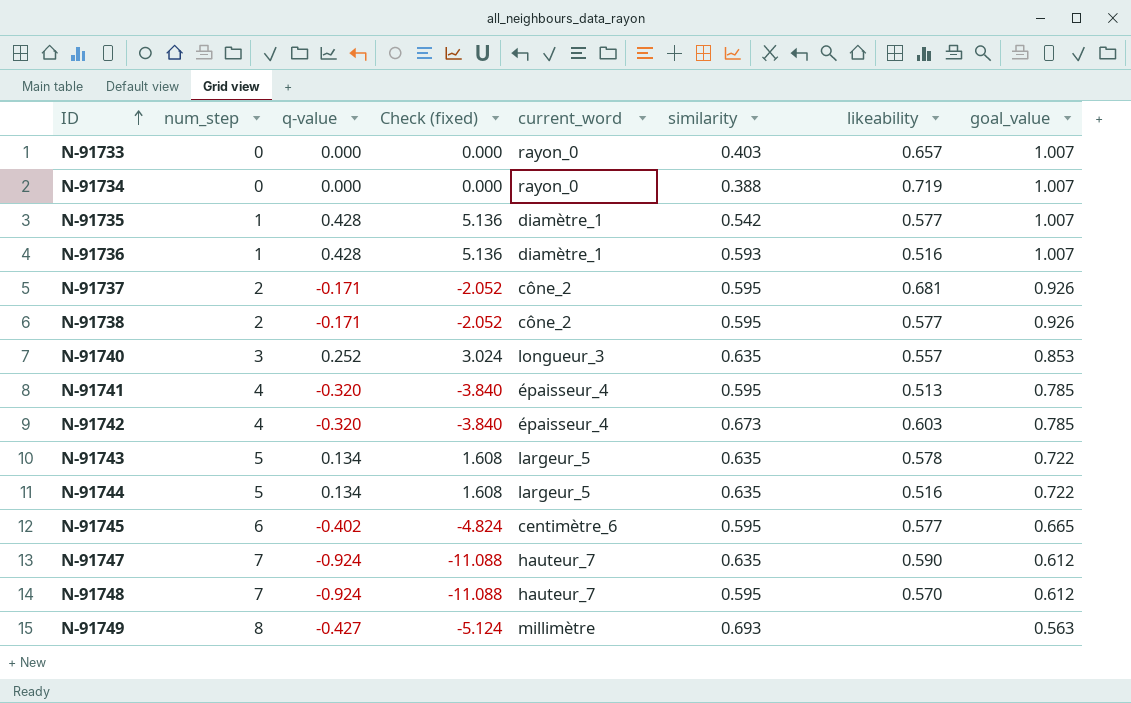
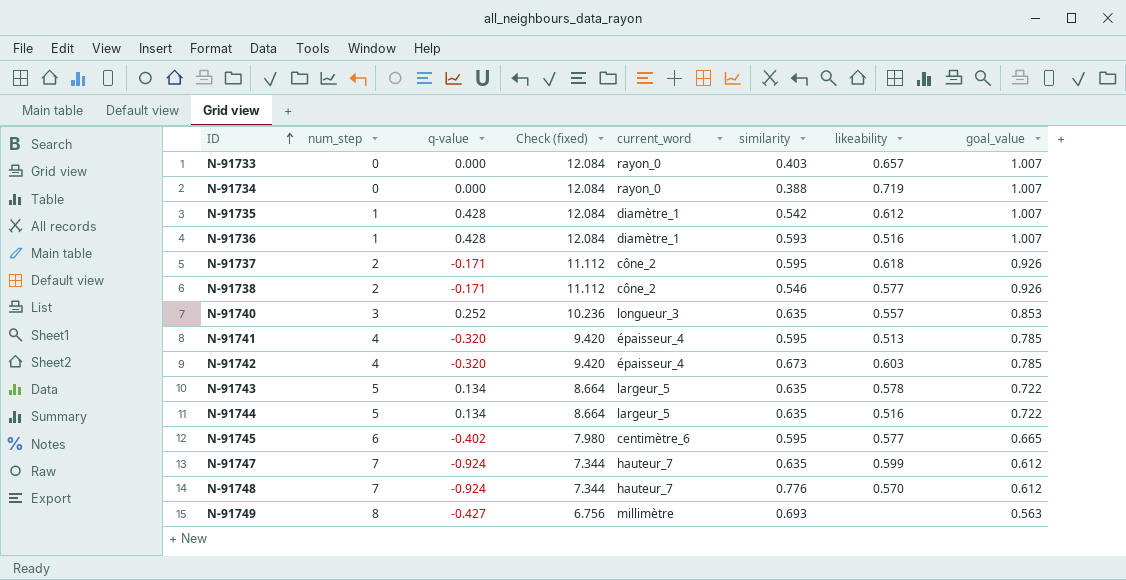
column Check (fixed) | formula: [q-value] * 12 -> [goal_value] * 12
N-91735 | likeability: 0.577 -> 0.612
N-91737 | likeability: 0.681 -> 0.618
N-91738 | similarity: 0.595 -> 0.546
N-91747 | likeability: 0.590 -> 0.599
N-91748 | similarity: 0.595 -> 0.776

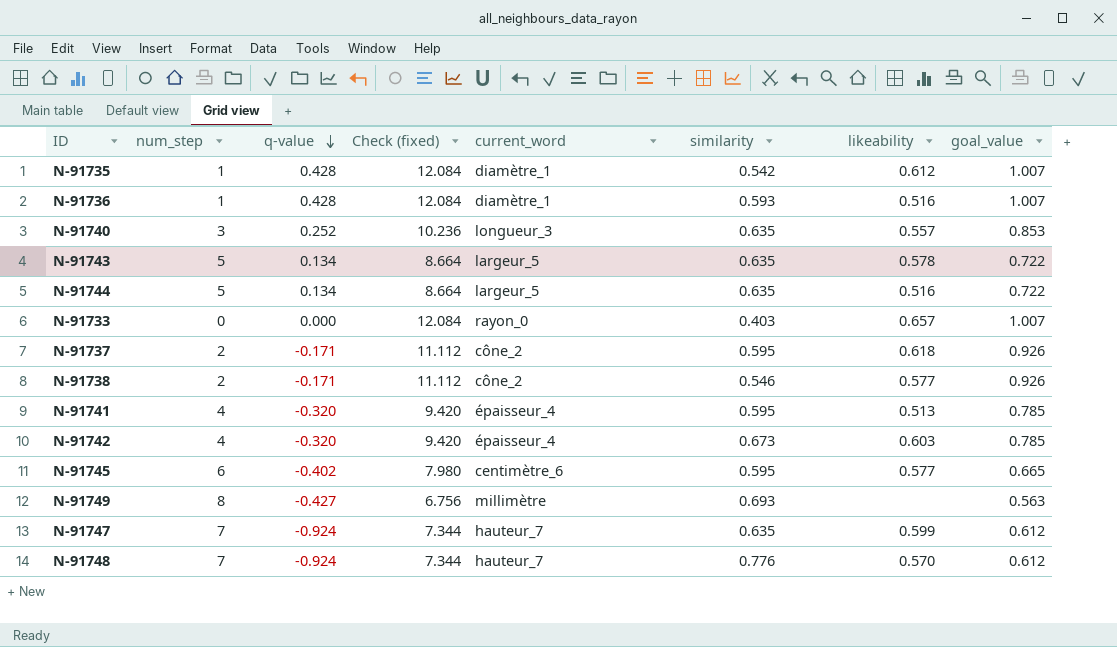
row order: ID ascending -> q-value descending
row N-91734: 0 | 0.000 | 12.084 | rayon_0 | 0.388 | 0.719 | 1.007 -> none

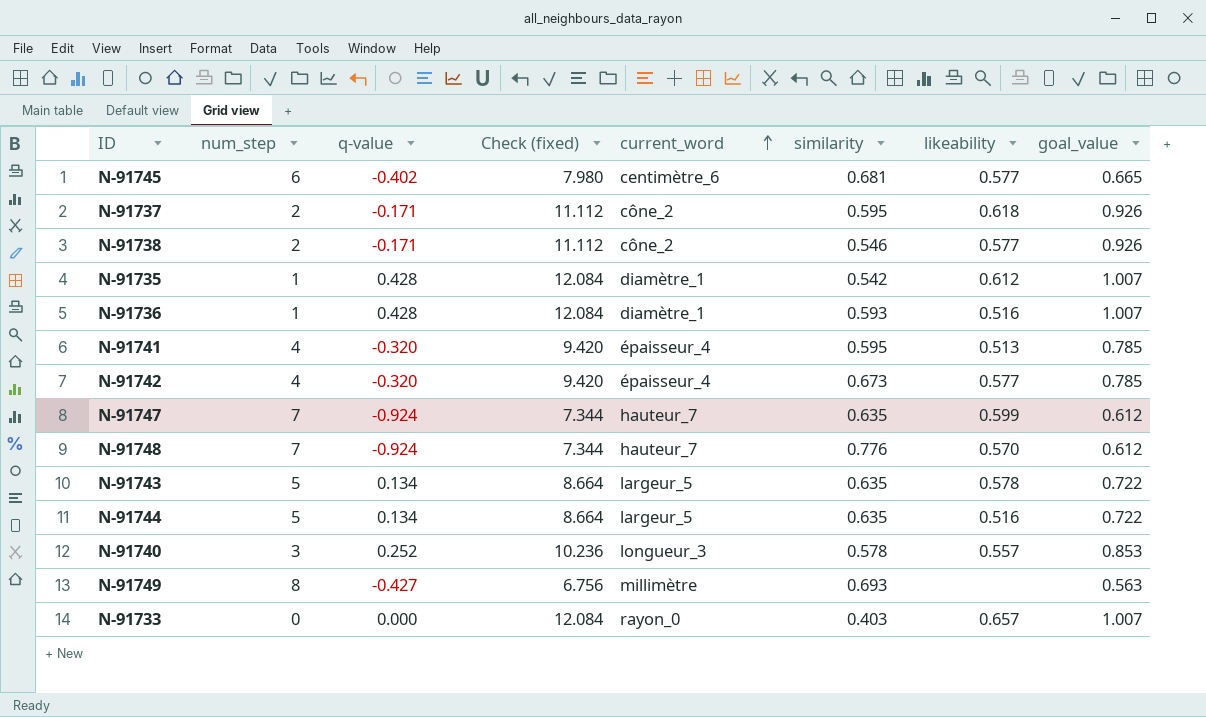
row order: q-value descending -> current_word ascending
N-91745 | similarity: 0.595 -> 0.681
N-91742 | likeability: 0.603 -> 0.577
N-91740 | similarity: 0.635 -> 0.578

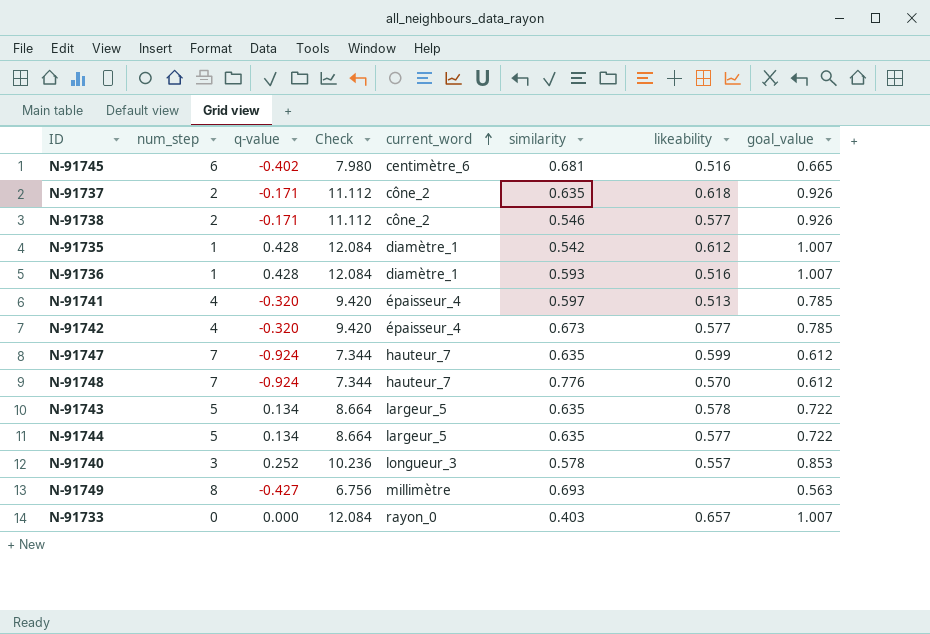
column name: Check (fixed) -> Check
N-91745 | likeability: 0.577 -> 0.516
N-91737 | similarity: 0.595 -> 0.635
N-91741 | similarity: 0.595 -> 0.597
N-91744 | likeability: 0.516 -> 0.577

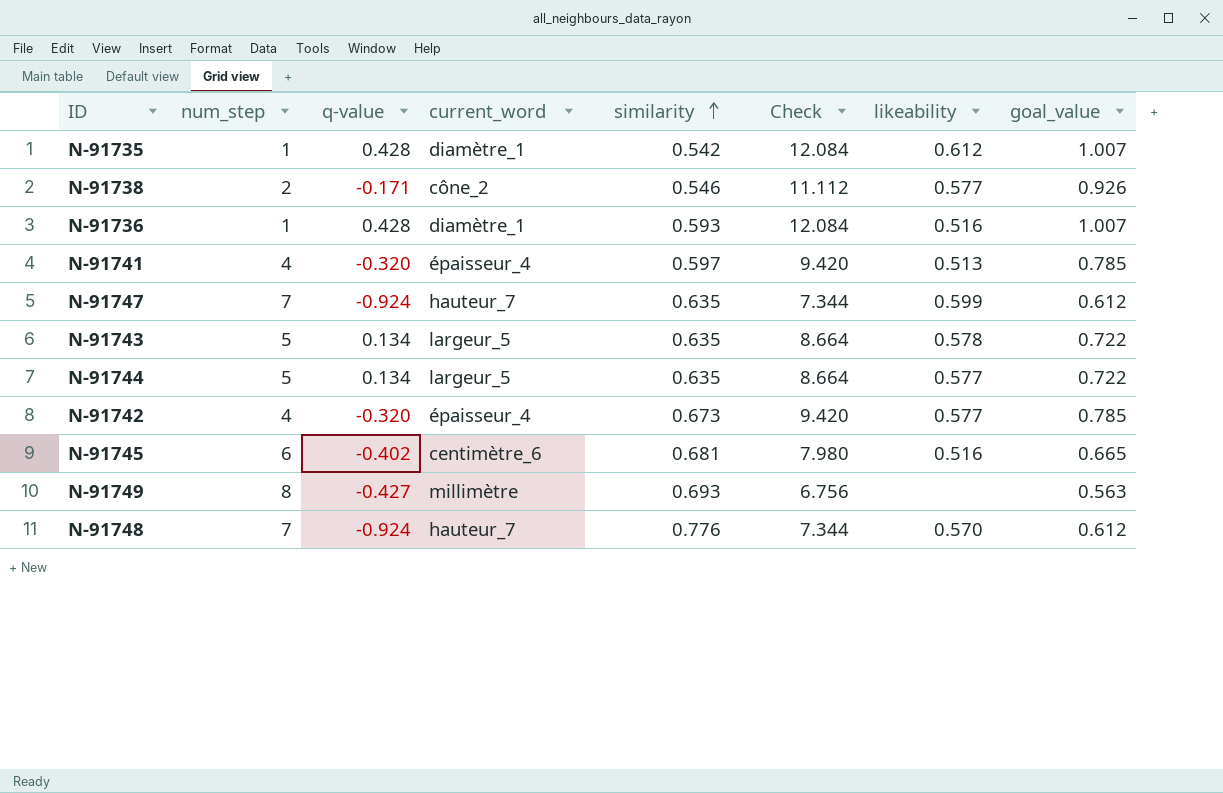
row order: current_word ascending -> similarity ascending
column Check | position: 4 -> 6
row N-91737: 2 | -0.171 | 11.112 | cône_2 | 0.635 | 0.618 | 0.926 -> none
row N-91740: 3 | 0.252 | 10.236 | longueur_3 | 0.578 | 0.557 | 0.853 -> none
row N-91733: 0 | 0.000 | 12.084 | rayon_0 | 0.403 | 0.657 | 1.007 -> none

